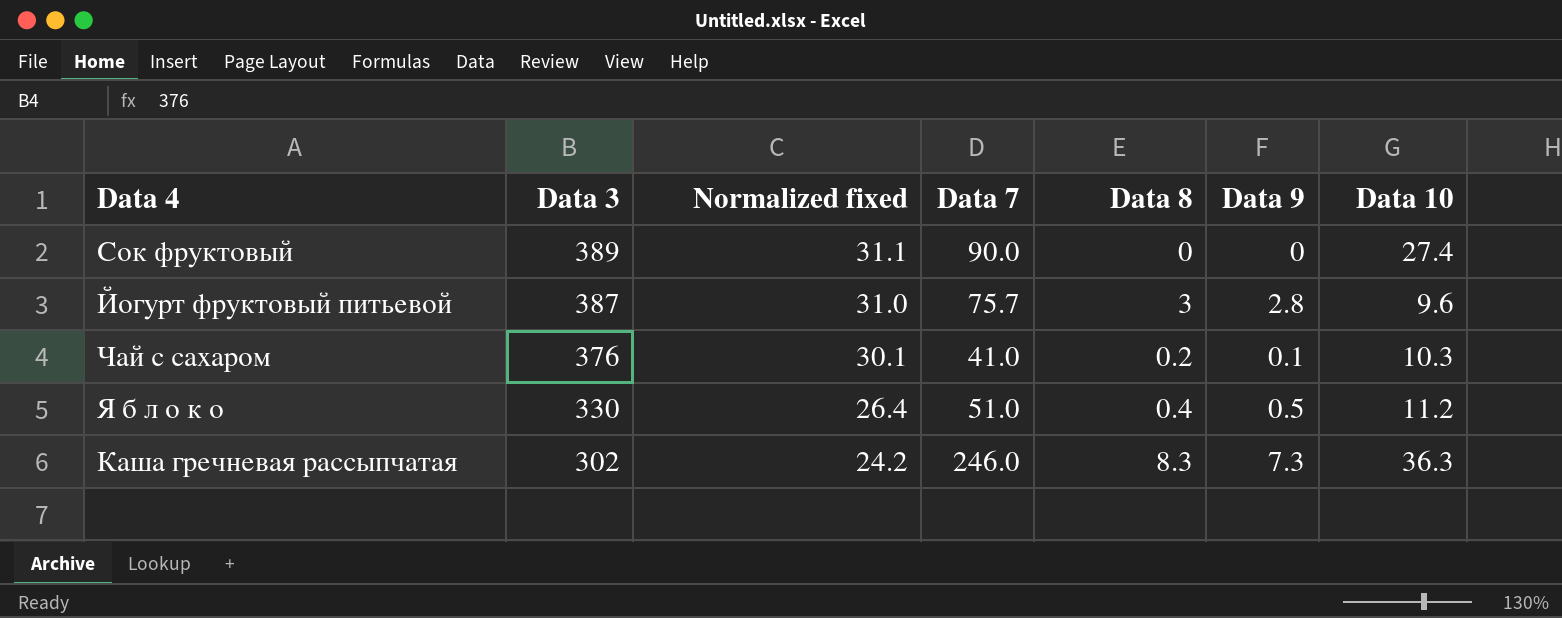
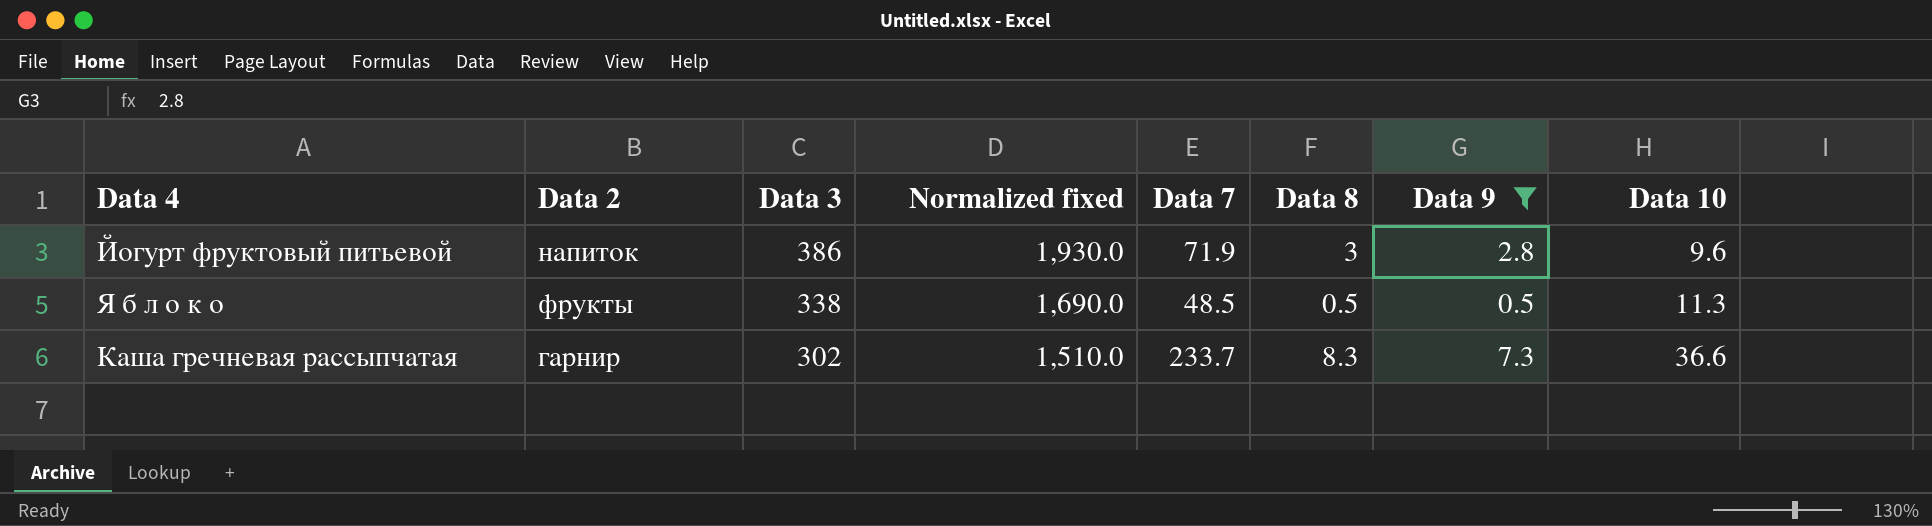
filter: none -> Data 9 >= 0.5
column Data 2 | position: none -> 2
column Normalized fixed | formula: [Data 3] * 0.08 -> [Data 3] * 5
Йогурт фруктовый питьевой | Data 3: 387 -> 386
Йогурт фруктовый питьевой | Data 7: 75.7 -> 71.9
Я б л о к о | Data 3: 330 -> 338
Я б л о к о | Data 7: 51.0 -> 48.5
Я б л о к о | Data 8: 0.4 -> 0.5
Я б л о к о | Data 10: 11.2 -> 11.3
Каша гречневая рассыпчатая | Data 7: 246.0 -> 233.7
Каша гречневая рассыпчатая | Data 10: 36.3 -> 36.6

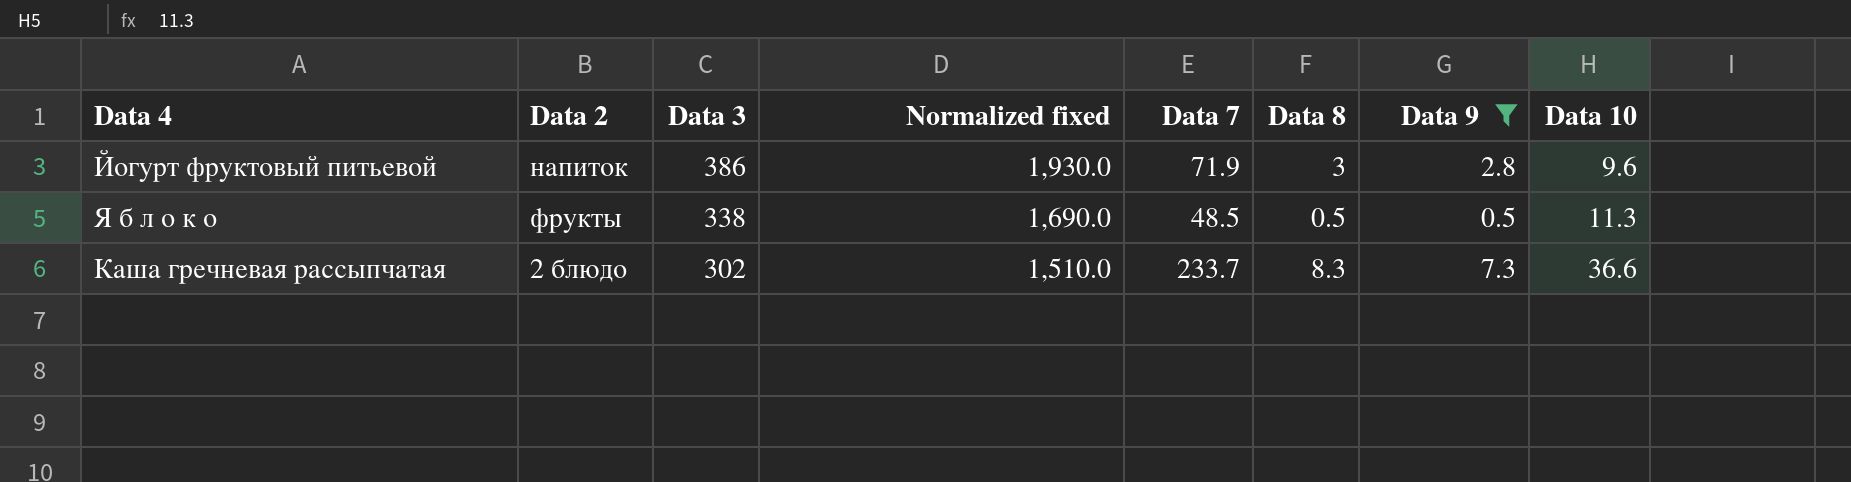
Каша гречневая рассыпчатая | Data 2: гарнир -> 2 блюдо

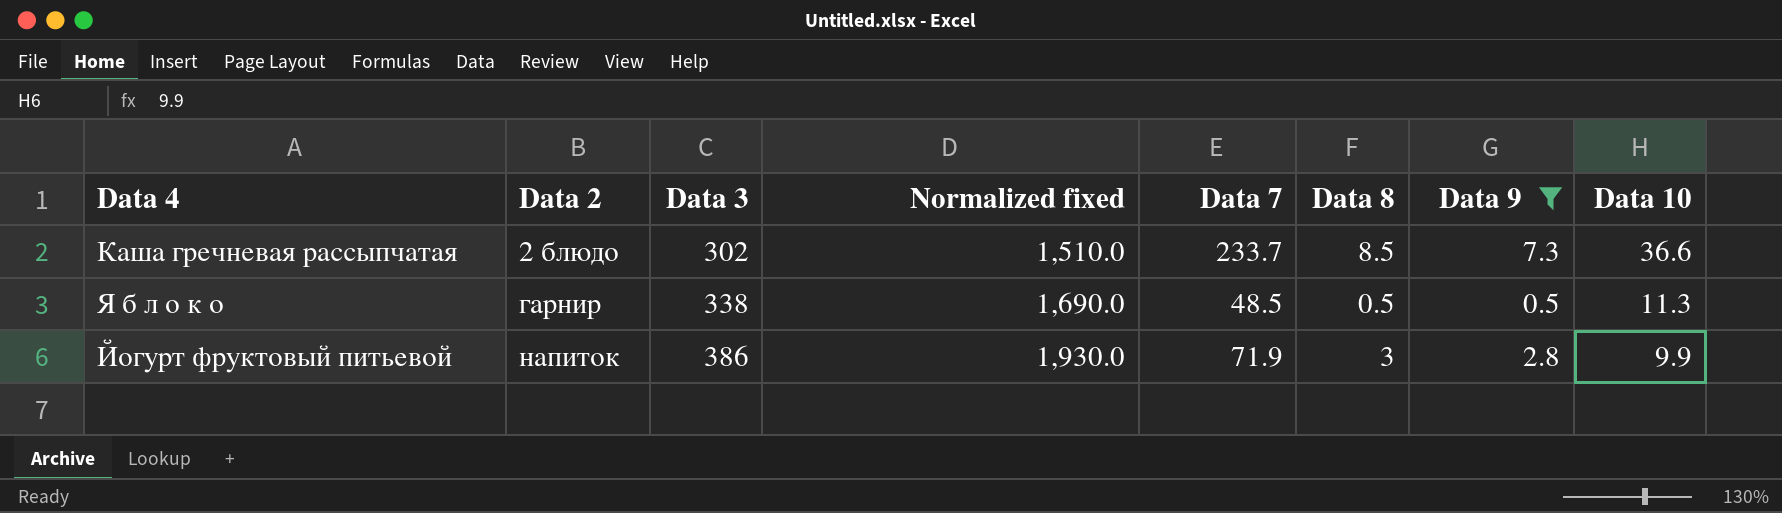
row order: Data 3 descending -> Data 2 ascending
Каша гречневая рассыпчатая | Data 8: 8.3 -> 8.5
Я б л о к о | Data 2: фрукты -> гарнир
Йогурт фруктовый питьевой | Data 10: 9.6 -> 9.9

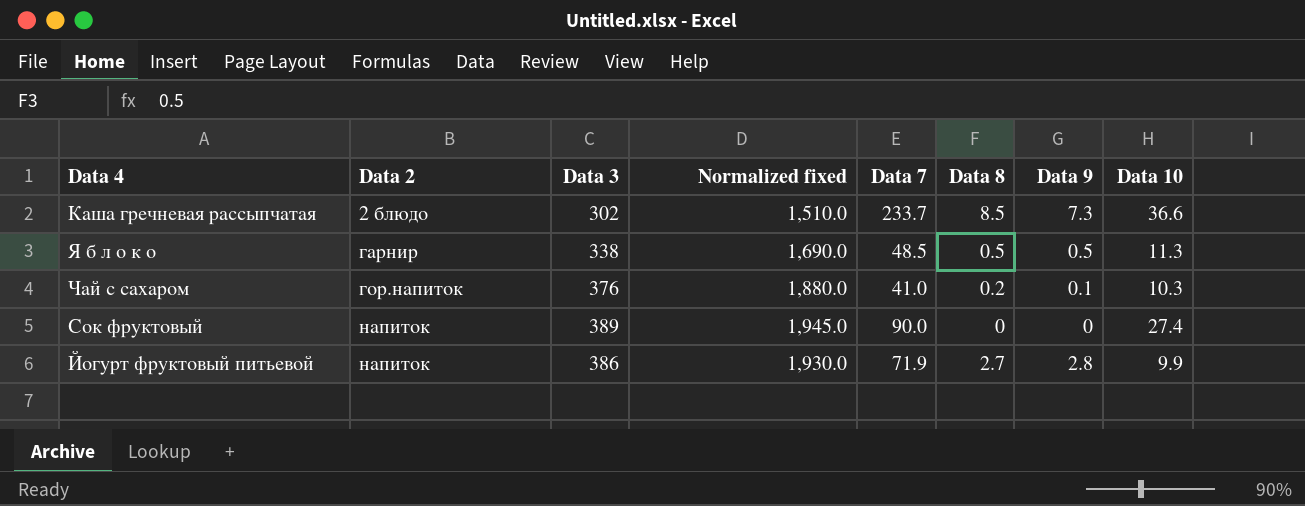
filter: Data 9 >= 0.5 -> none
Йогурт фруктовый питьевой | Data 8: 3 -> 2.7

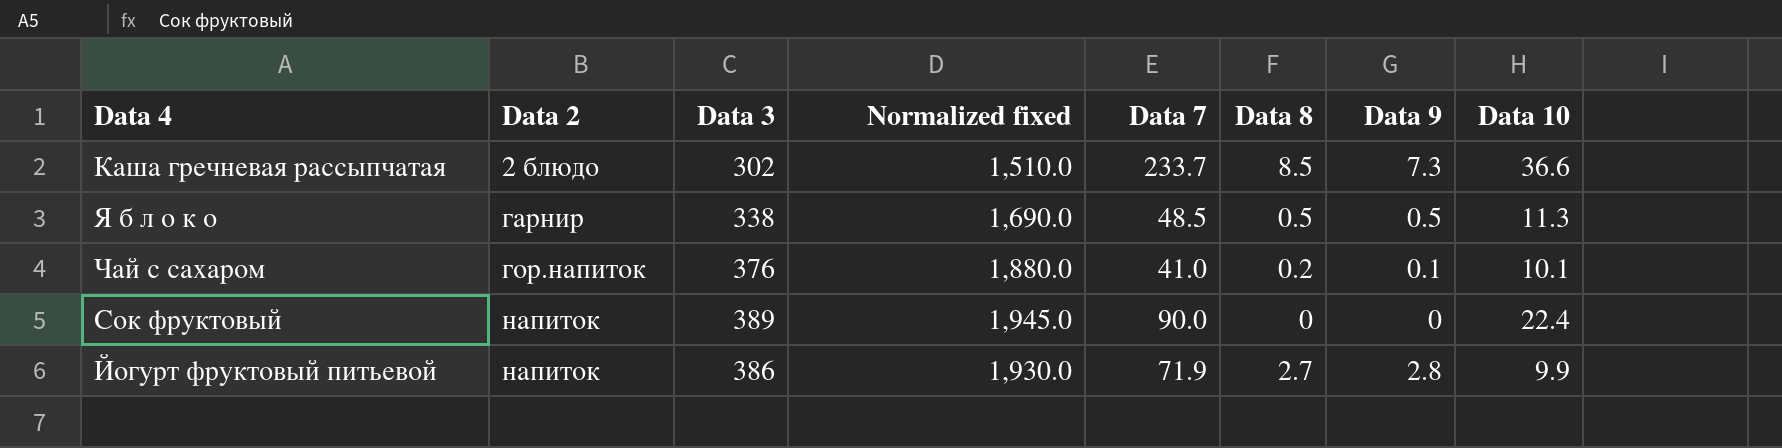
Чай с сахаром | Data 10: 10.3 -> 10.1
Сок фруктовый | Data 10: 27.4 -> 22.4

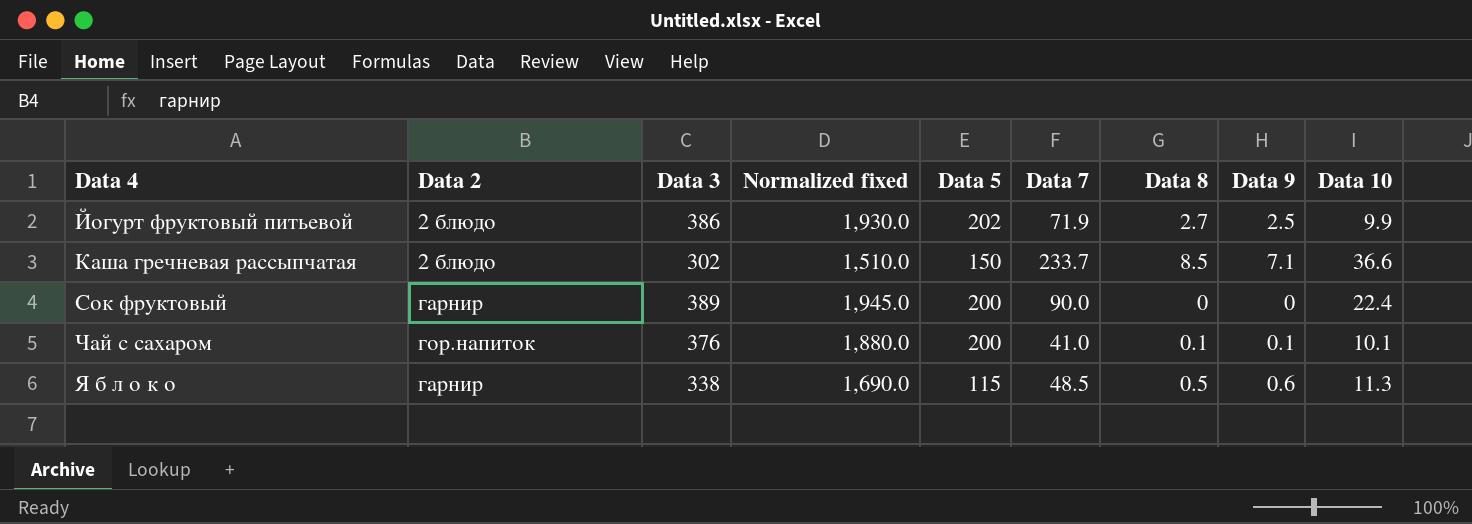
row order: Data 2 ascending -> Data 4 ascending
column Data 5 | position: none -> 5
Йогурт фруктовый питьевой | Data 2: напиток -> 2 блюдо
Йогурт фруктовый питьевой | Data 9: 2.8 -> 2.5
Каша гречневая рассыпчатая | Data 9: 7.3 -> 7.1
Сок фруктовый | Data 2: напиток -> гарнир
Чай с сахаром | Data 8: 0.2 -> 0.1
Я б л о к о | Data 9: 0.5 -> 0.6

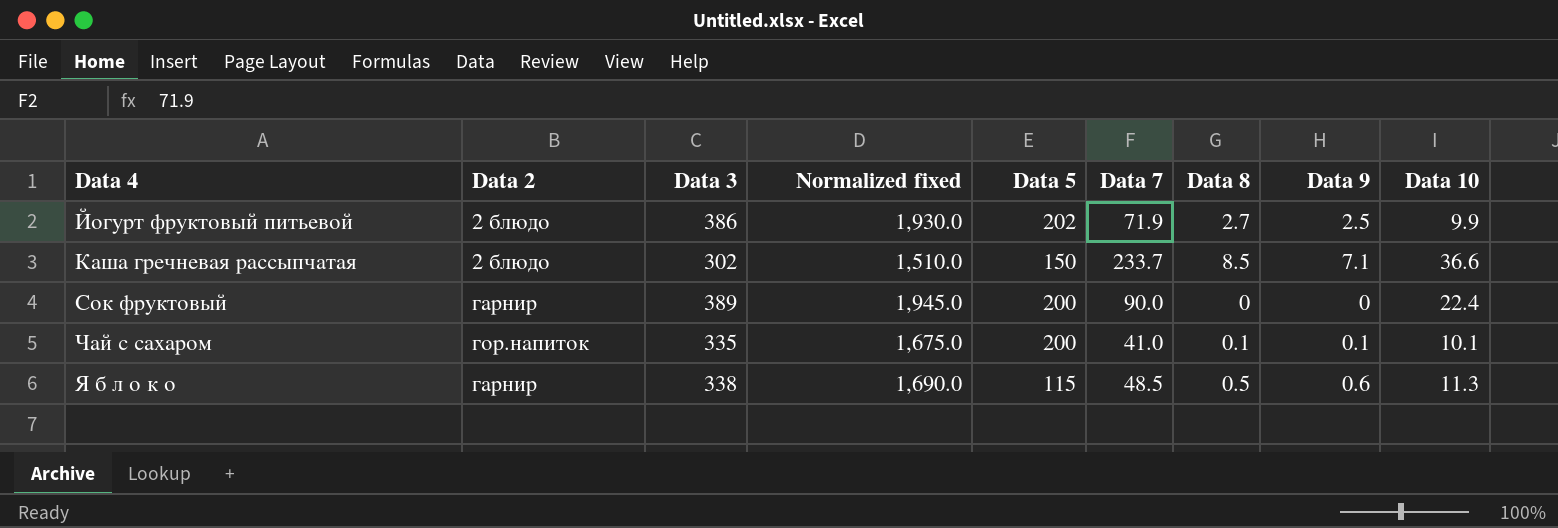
Чай с сахаром | Data 3: 376 -> 335
Чай с сахаром | Normalized fixed: 1,880.0 -> 1,675.0

